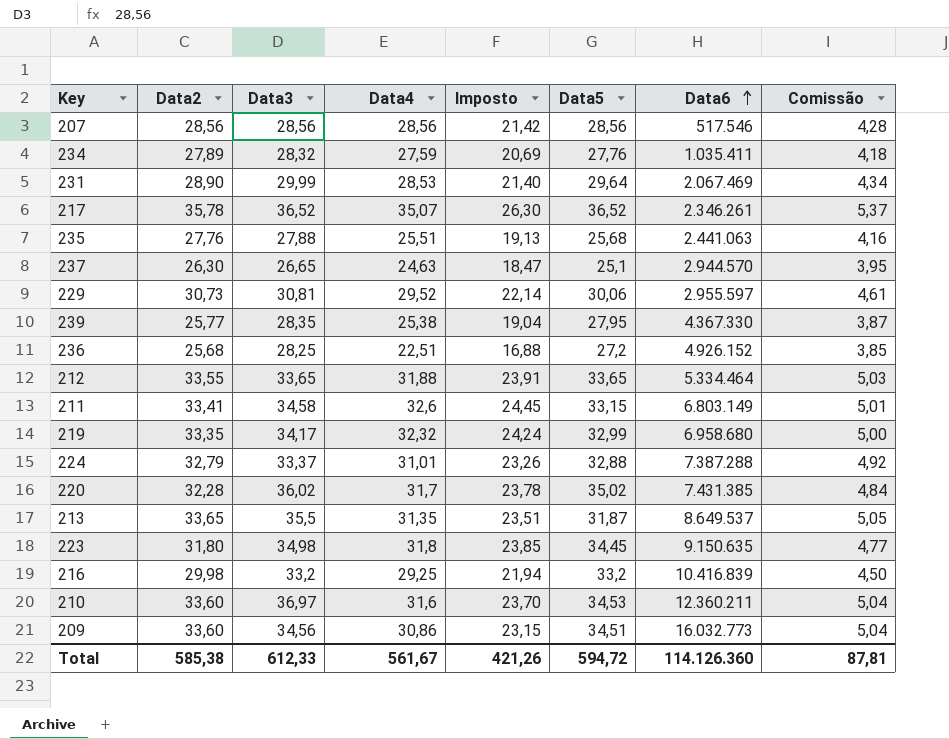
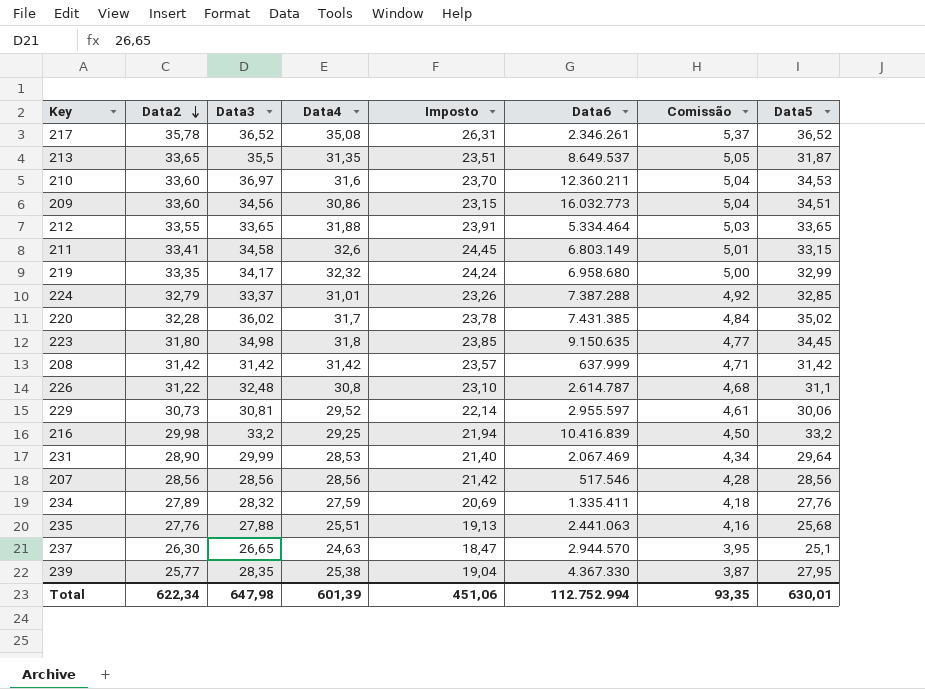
row order: Data6 ascending -> Data2 descending
column Data5 | position: 6 -> 8
row 236: 25,68 | 28,25 | 22,51 | 16,88 | 27,2 | 4.926.152 | 3,85 -> none
217 | Data4: 35,07 -> 35,08
217 | Imposto: 26,30 -> 26,31
224 | Data5: 32,88 -> 32,85
row 208: none -> 31,42 | 31,42 | 31,42 | 23,57 | 637.999 | 4,71 | 31,42
row 226: none -> 31,22 | 32,48 | 30,8 | 23,10 | 2.614.787 | 4,68 | 31,1
234 | Data6: 1.035.411 -> 1.335.411
Total | Data2: 585,38 -> 622,34
Total | Data3: 612,33 -> 647,98
Total | Data4: 561,67 -> 601,39
Total | Imposto: 421,26 -> 451,06
Total | Data6: 114.126.360 -> 112.752.994
Total | Comissão: 87,81 -> 93,35
Total | Data5: 594,72 -> 630,01

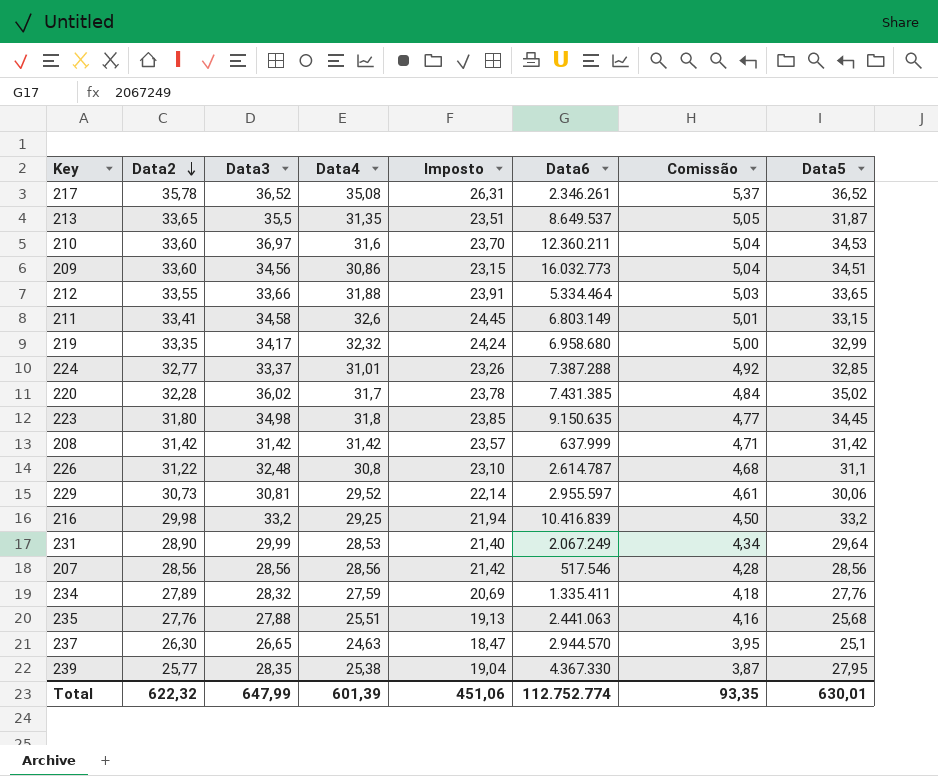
212 | Data3: 33,65 -> 33,66
224 | Data2: 32,79 -> 32,77
231 | Data6: 2.067.469 -> 2.067.249
Total | Data2: 622,34 -> 622,32
Total | Data3: 647,98 -> 647,99
Total | Data6: 112.752.994 -> 112.752.774

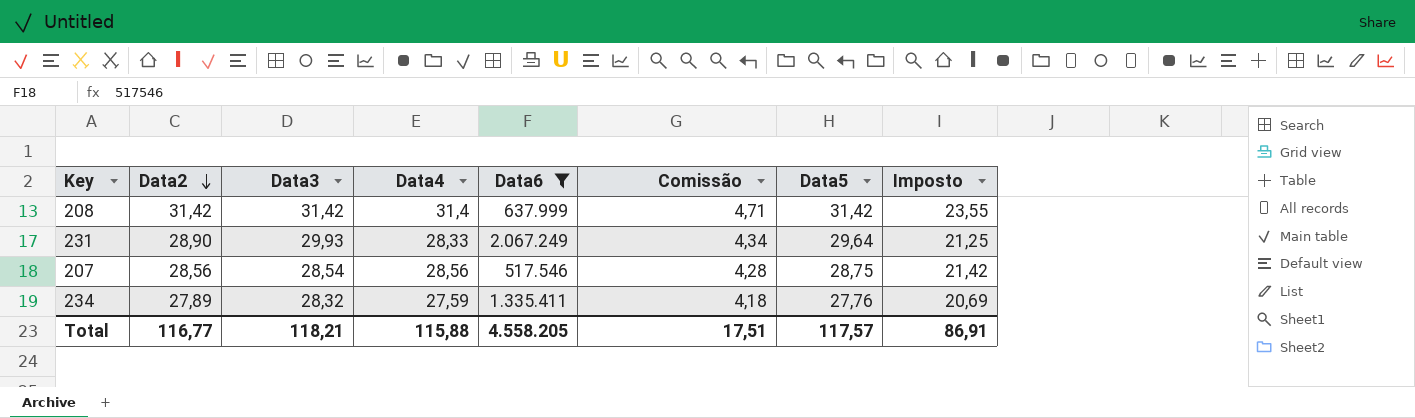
filter: none -> Data6 <= 2.067.249
column Imposto | position: 5 -> 8
208 | Data4: 31,42 -> 31,4
208 | Imposto: 23,57 -> 23,55
231 | Data3: 29,99 -> 29,93
231 | Data4: 28,53 -> 28,33
231 | Imposto: 21,40 -> 21,25
207 | Data3: 28,56 -> 28,54
207 | Data5: 28,56 -> 28,75
Total | Data2: 622,32 -> 116,77
Total | Data3: 647,99 -> 118,21
Total | Data4: 601,39 -> 115,88
Total | Data6: 112.752.774 -> 4.558.205
Total | Comissão: 93,35 -> 17,51
Total | Data5: 630,01 -> 117,57
Total | Imposto: 451,06 -> 86,91

